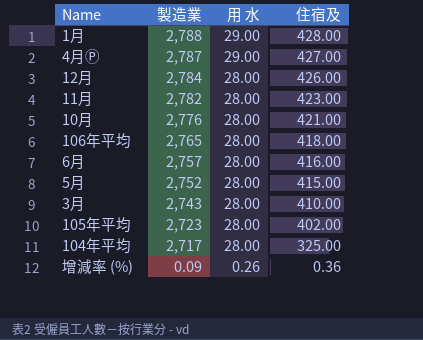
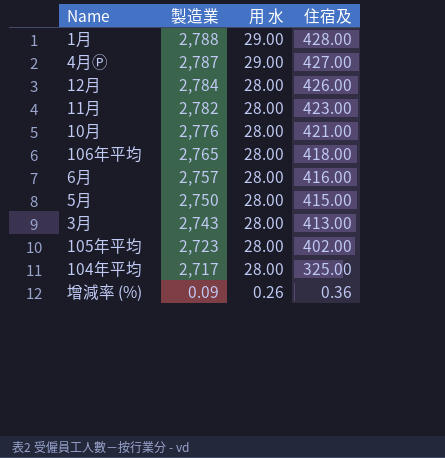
5月 | 製造業: 2,752 -> 2,750
3月 | 住宿及: 410.00 -> 413.00

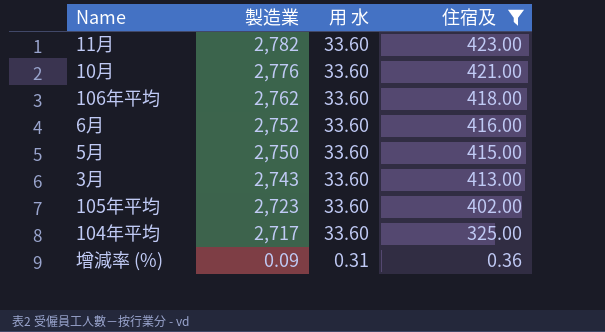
filter: none -> 住宿及 <= 423.00
11月 | 用 水: 28.00 -> 33.60
10月 | 用 水: 28.00 -> 33.60
106年平均 | 製造業: 2,765 -> 2,762
106年平均 | 用 水: 28.00 -> 33.60
6月 | 製造業: 2,757 -> 2,752
6月 | 用 水: 28.00 -> 33.60
5月 | 用 水: 28.00 -> 33.60
3月 | 用 水: 28.00 -> 33.60
105年平均 | 用 水: 28.00 -> 33.60
104年平均 | 用 水: 28.00 -> 33.60
增減率 (%) | 用 水: 0.26 -> 0.31

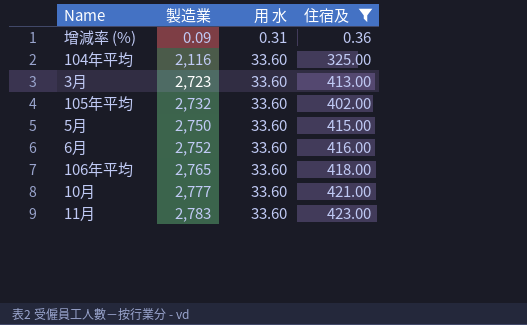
row order: 製造業 descending -> 製造業 ascending
104年平均 | 製造業: 2,717 -> 2,116
3月 | 製造業: 2,743 -> 2,723
105年平均 | 製造業: 2,723 -> 2,732
106年平均 | 製造業: 2,762 -> 2,765
10月 | 製造業: 2,776 -> 2,777
11月 | 製造業: 2,782 -> 2,783

